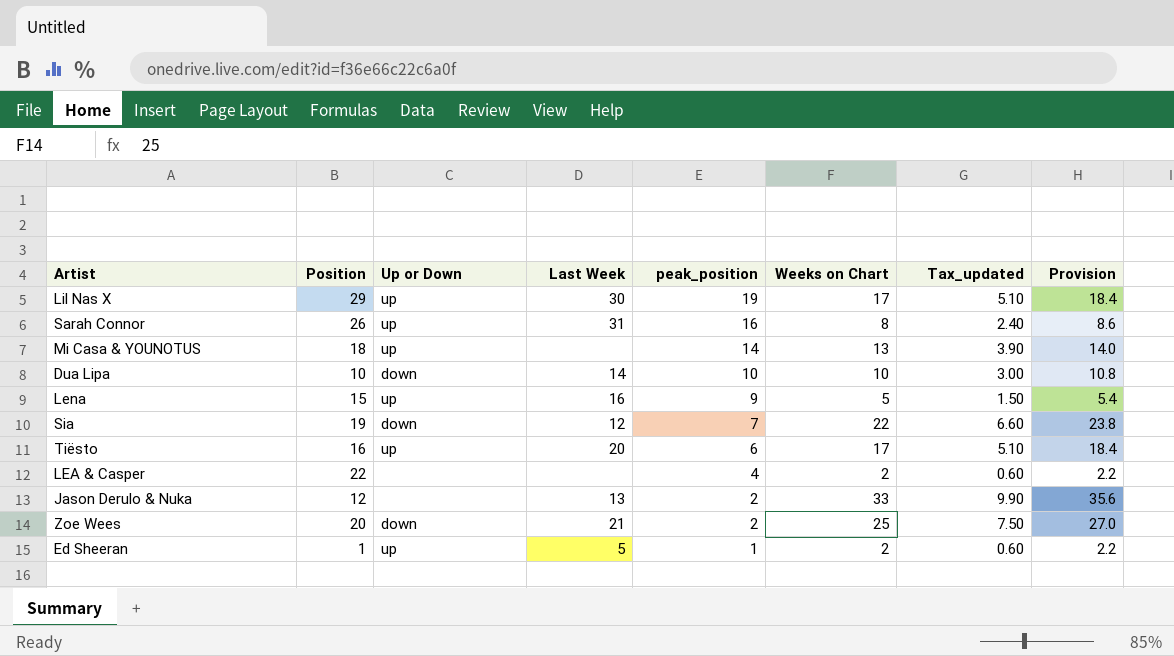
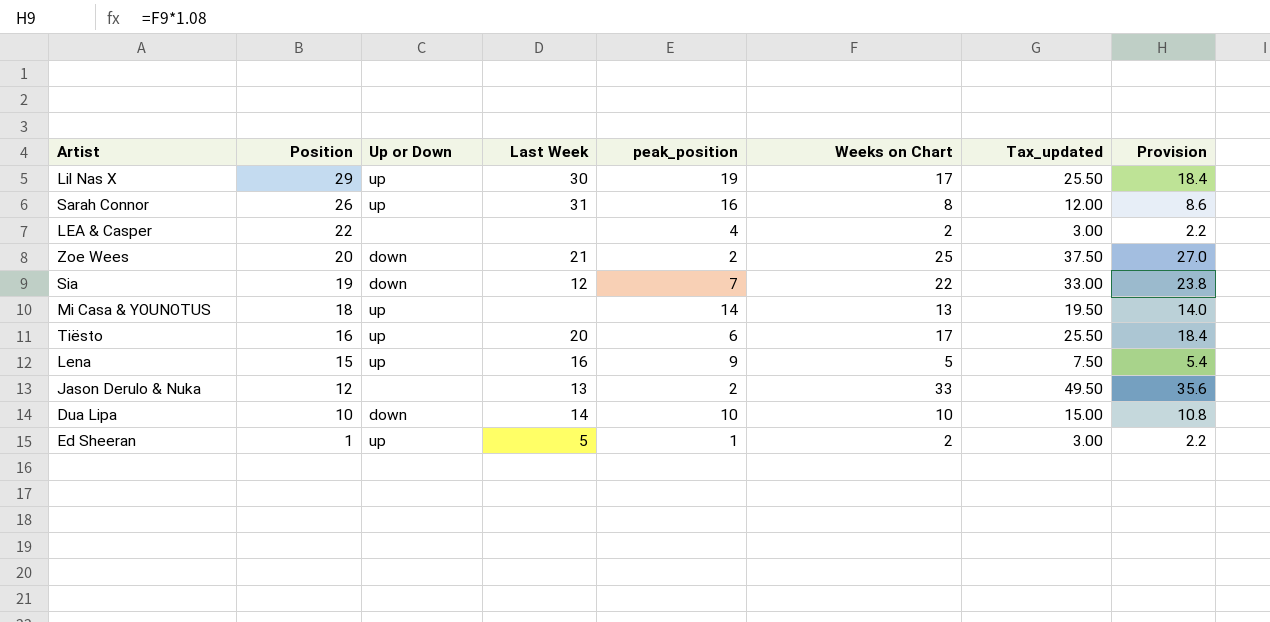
row order: peak_position descending -> Position descending
column Tax_updated | formula: [Weeks on Chart] * 0.3 -> [Weeks on Chart] * 1.5

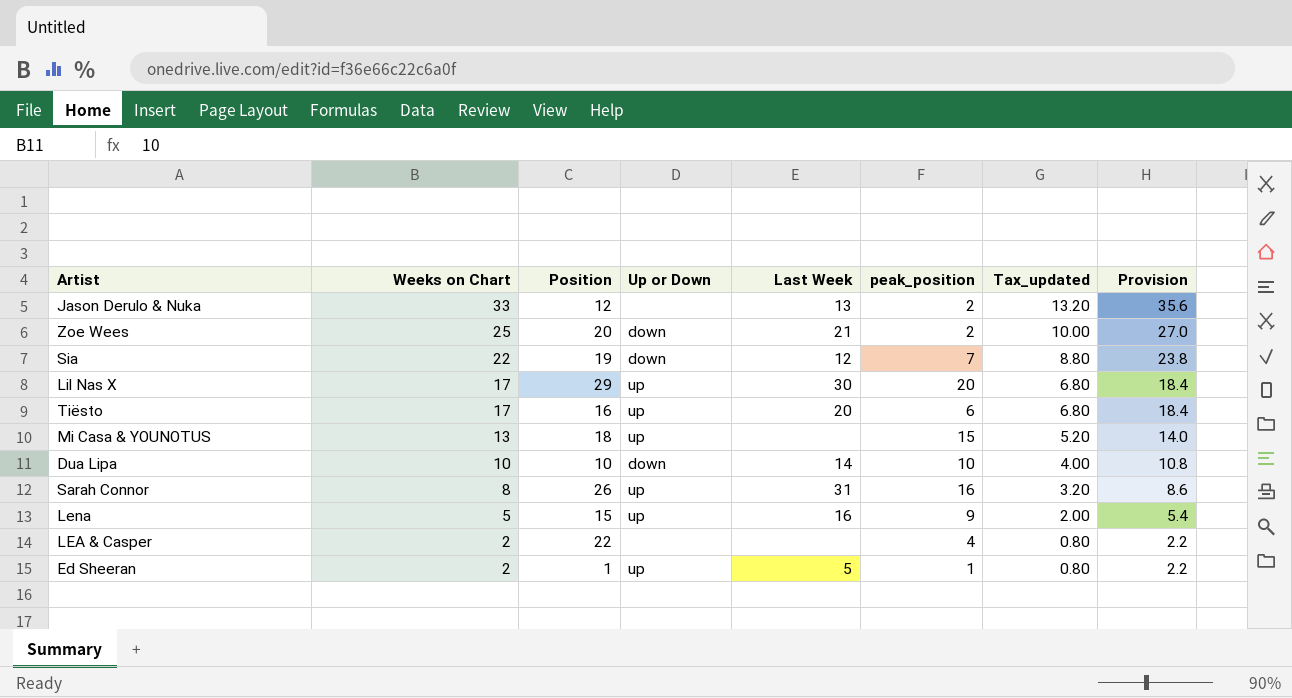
row order: Position descending -> Weeks on Chart descending
column Weeks on Chart | position: 6 -> 2
column Tax_updated | formula: [Weeks on Chart] * 1.5 -> [Weeks on Chart] * 0.4
Lil Nas X | peak_position: 19 -> 20
Mi Casa & YOUNOTUS | peak_position: 14 -> 15

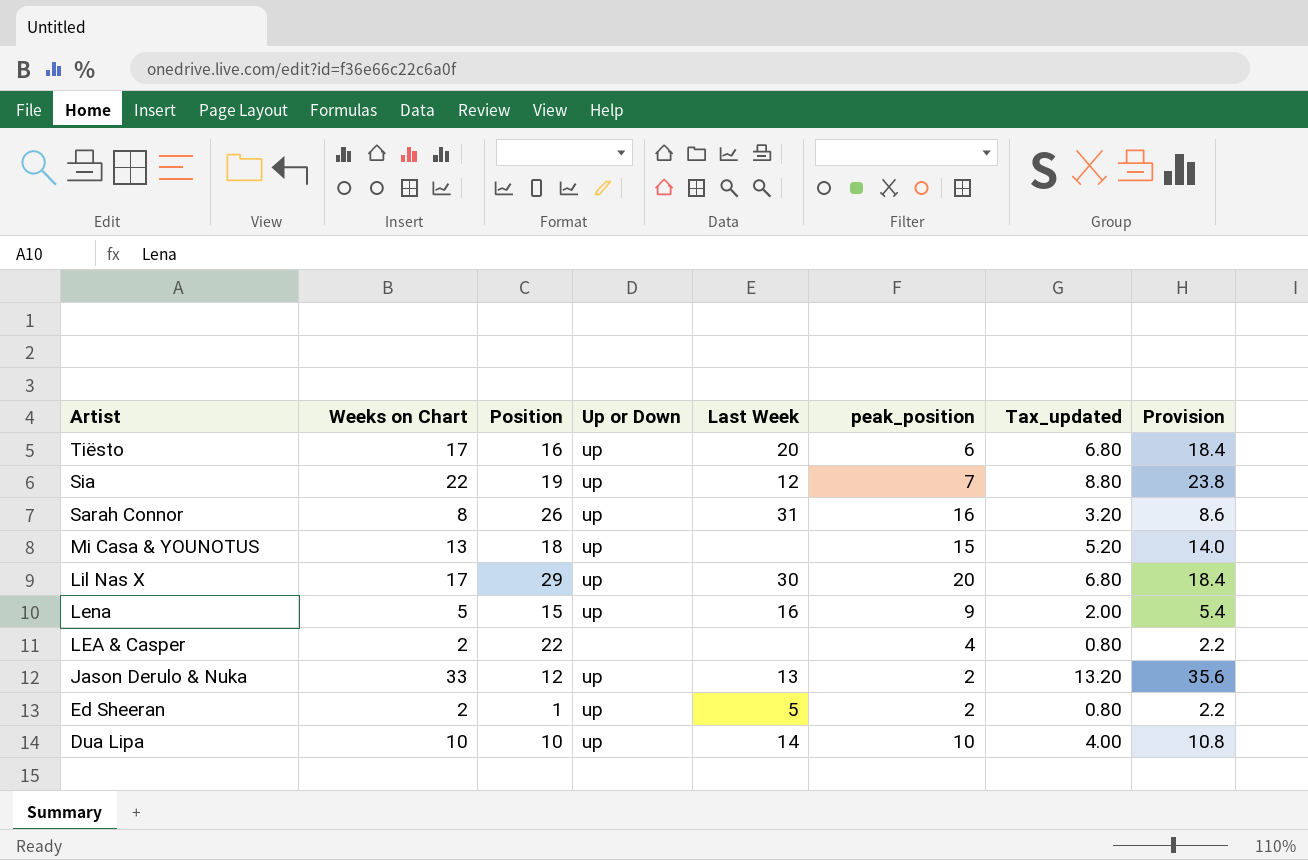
row order: Weeks on Chart descending -> Artist descending
row Zoe Wees: 25 | 20 | down | 21 | 2 | 10.00 | 27.0 -> none
Sia | Up or Down: down -> up
Jason Derulo & Nuka | Up or Down: none -> up
Ed Sheeran | peak_position: 1 -> 2
Dua Lipa | Up or Down: down -> up

